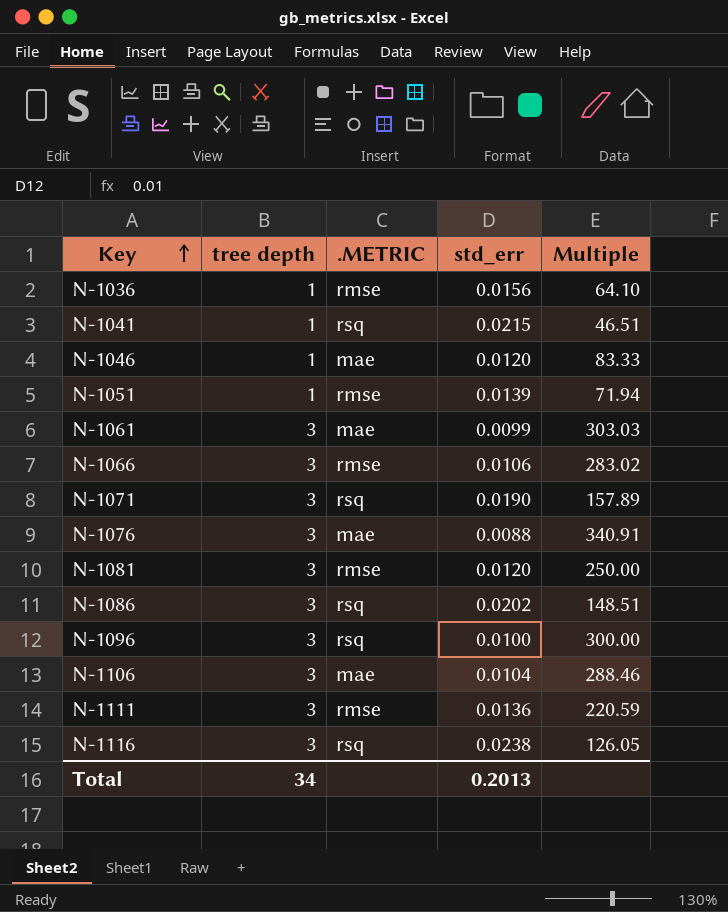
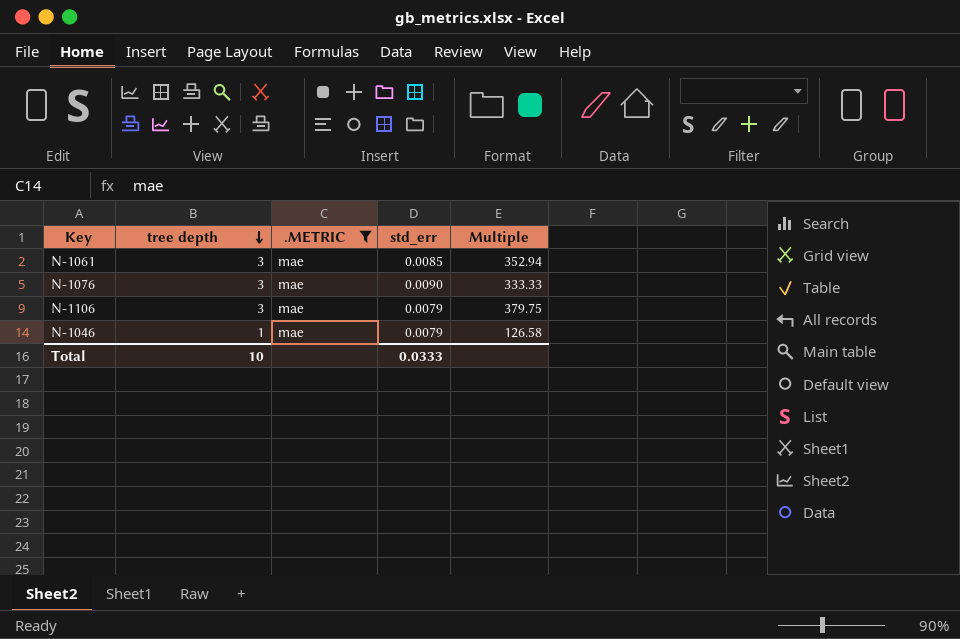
filter: none -> .METRIC = mae
row order: Key ascending -> tree depth descending
N-1061 | std_err: 0.0099 -> 0.0085
N-1061 | Multiple: 303.03 -> 352.94
N-1076 | std_err: 0.0088 -> 0.0090
N-1076 | Multiple: 340.91 -> 333.33
N-1106 | std_err: 0.0104 -> 0.0079
N-1106 | Multiple: 288.46 -> 379.75
N-1046 | std_err: 0.0120 -> 0.0079
N-1046 | Multiple: 83.33 -> 126.58
Total | tree depth: 34 -> 10
Total | std_err: 0.2013 -> 0.0333

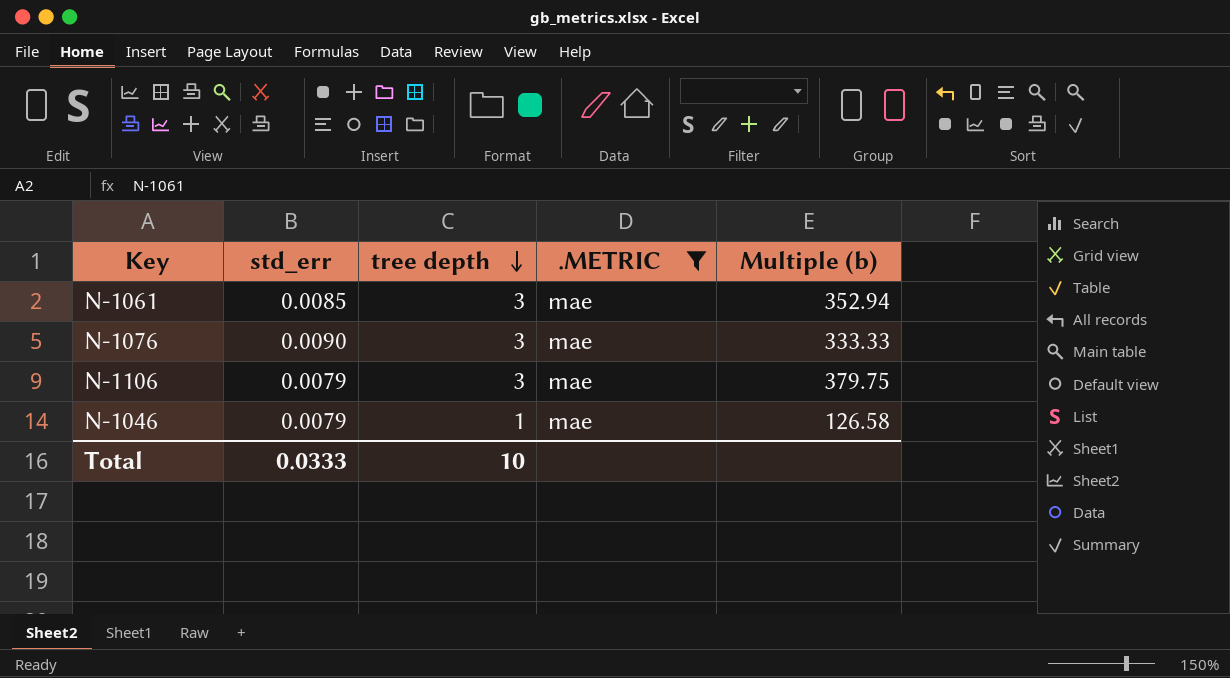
column std_err | position: 4 -> 2
column name: Multiple -> Multiple (b)

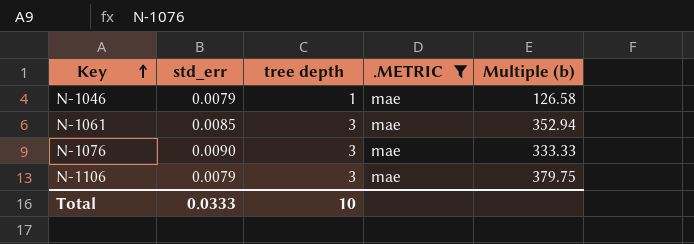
row order: tree depth descending -> Key ascending

